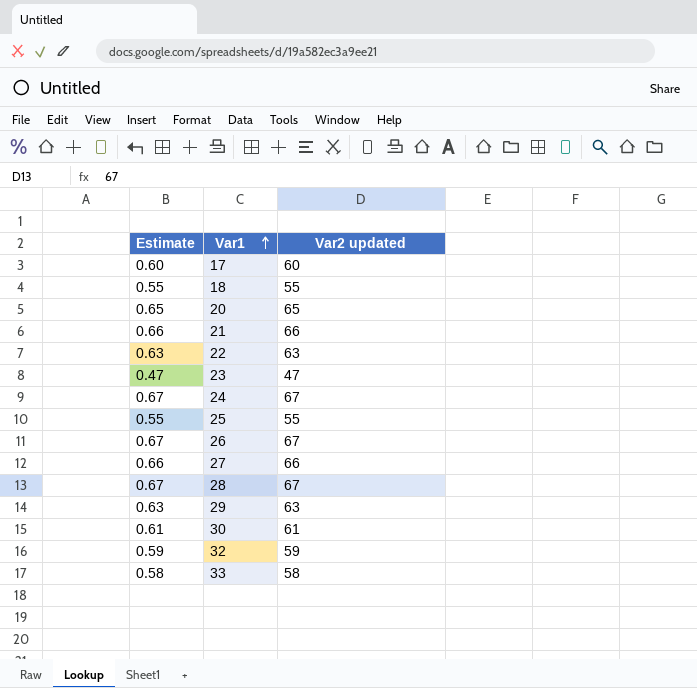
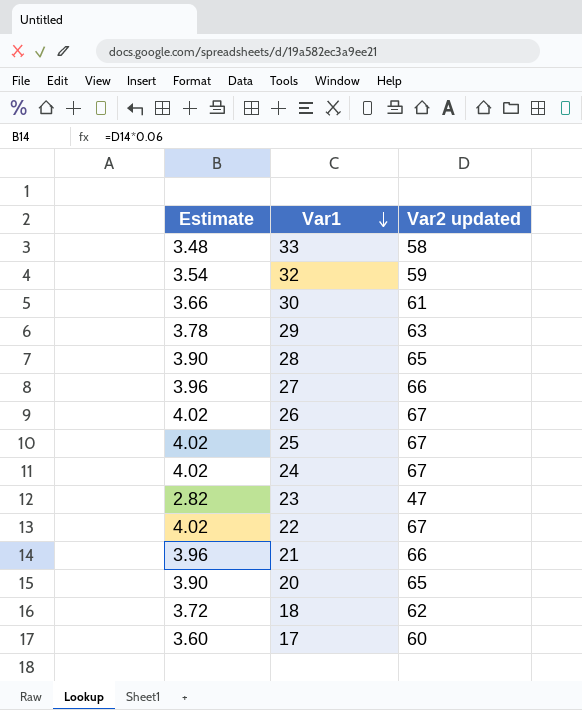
row order: Var1 ascending -> Var1 descending
column Estimate | formula: [Var2 updated] * 0.01 -> [Var2 updated] * 0.06
28 | Var2 updated: 67 -> 65
25 | Var2 updated: 55 -> 67
22 | Var2 updated: 63 -> 67
18 | Var2 updated: 55 -> 62

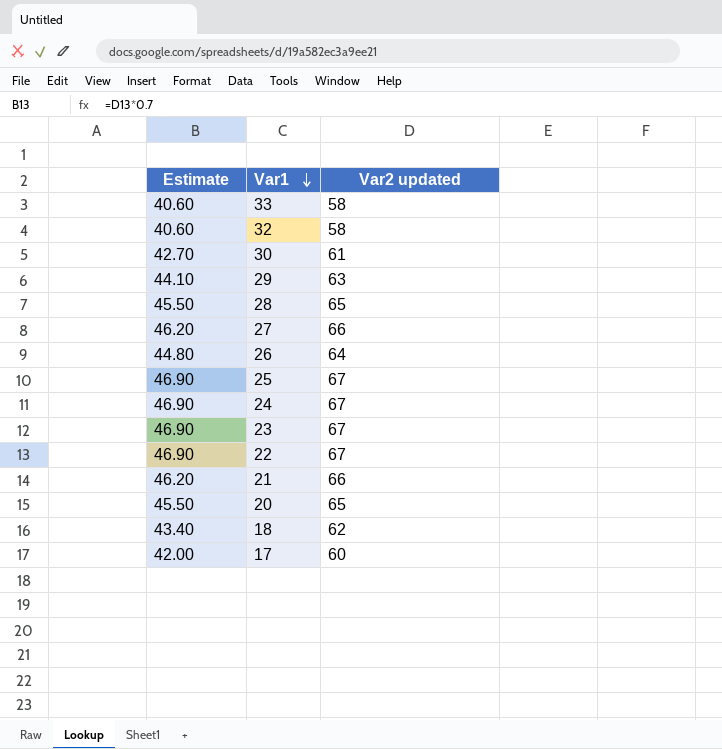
column Estimate | formula: [Var2 updated] * 0.06 -> [Var2 updated] * 0.7
32 | Var2 updated: 59 -> 58
26 | Var2 updated: 67 -> 64
23 | Var2 updated: 47 -> 67

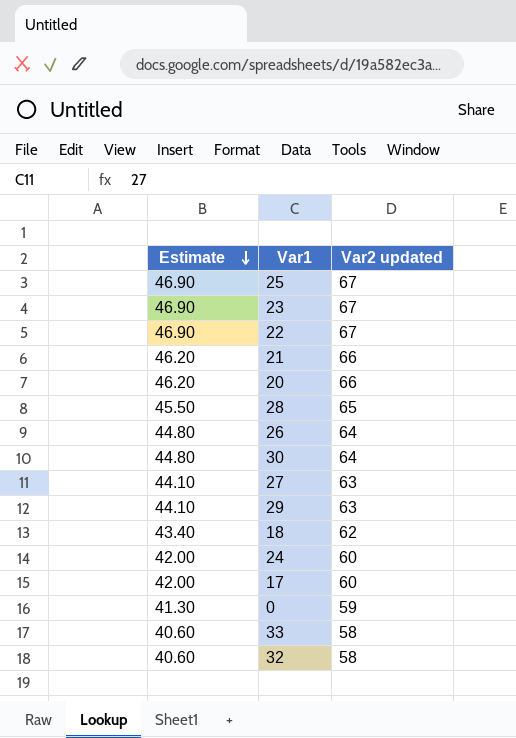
row order: Var1 descending -> Estimate descending
20 | Estimate: 45.50 -> 46.20
20 | Var2 updated: 65 -> 66
30 | Estimate: 42.70 -> 44.80
30 | Var2 updated: 61 -> 64
27 | Estimate: 46.20 -> 44.10
27 | Var2 updated: 66 -> 63
24 | Estimate: 46.90 -> 42.00
24 | Var2 updated: 67 -> 60
row 0: none -> 41.30 | 59

